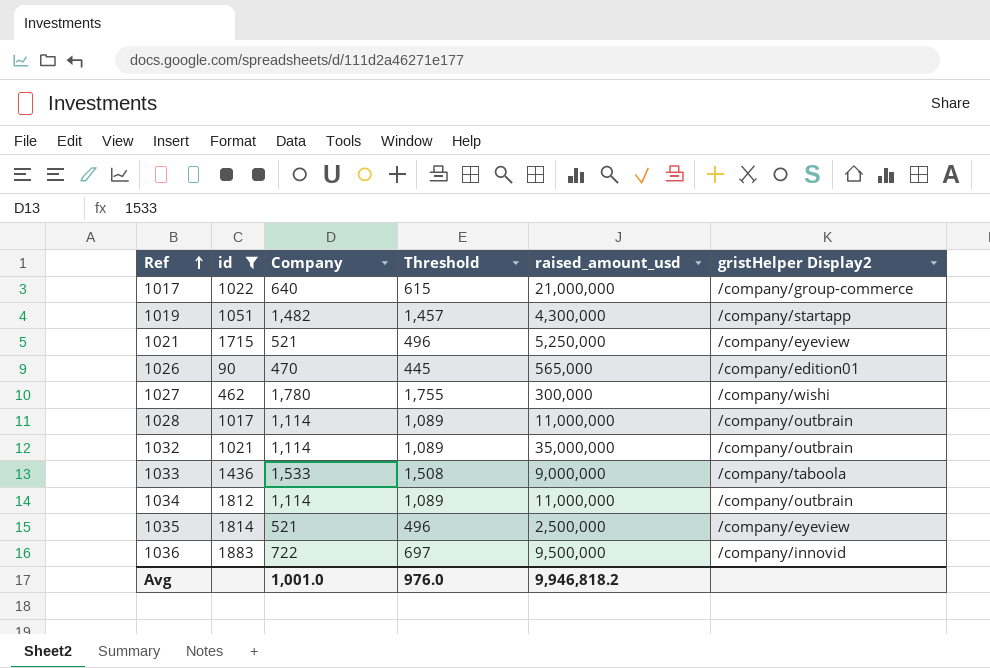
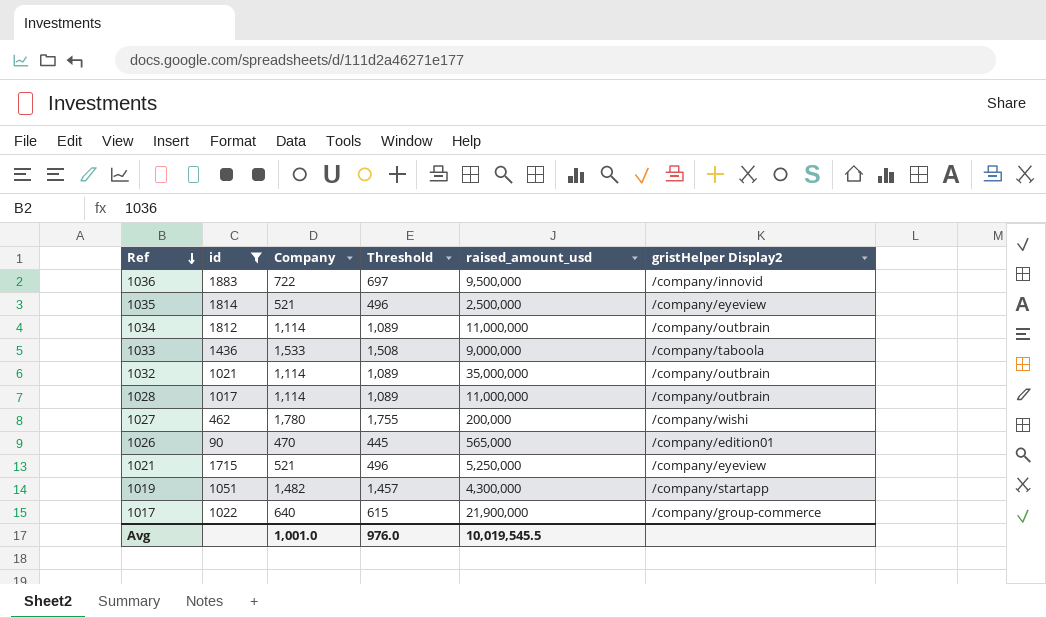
row order: Ref ascending -> Ref descending
1027 | raised_amount_usd: 300,000 -> 200,000
1017 | raised_amount_usd: 21,000,000 -> 21,900,000
Avg | raised_amount_usd: 9,946,818.2 -> 10,019,545.5

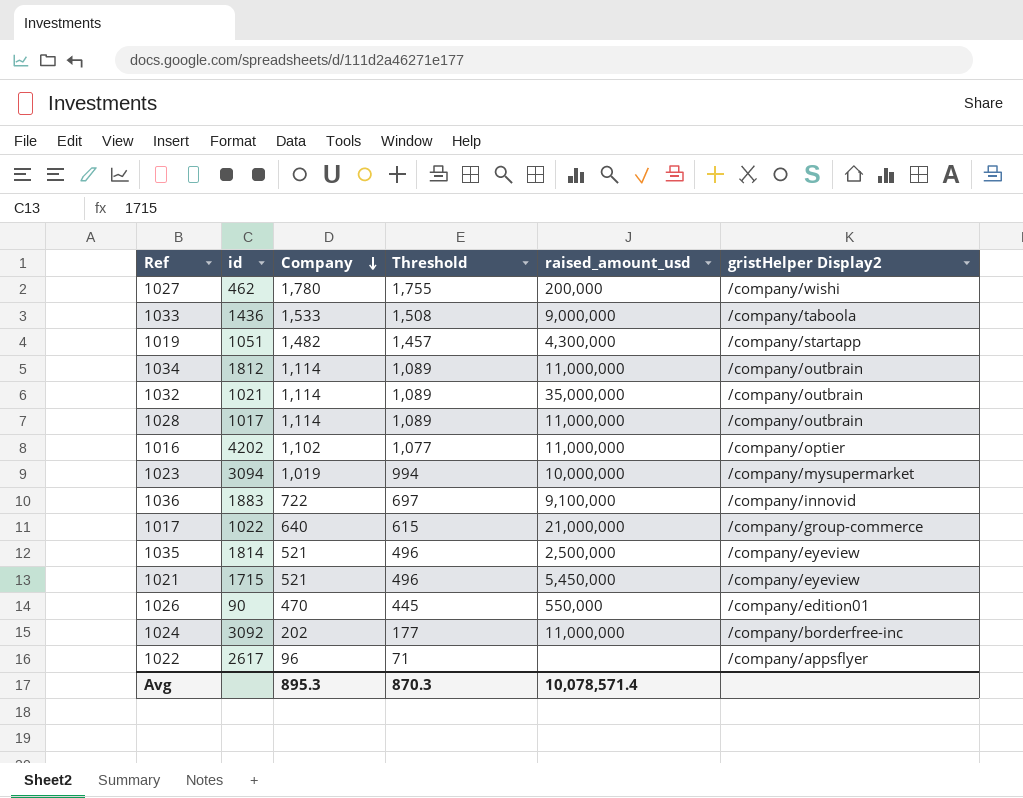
filter: id <= 1883 -> none
row order: Ref descending -> Company descending
1036 | raised_amount_usd: 9,500,000 -> 9,100,000
1017 | raised_amount_usd: 21,900,000 -> 21,000,000
1021 | raised_amount_usd: 5,250,000 -> 5,450,000
1026 | raised_amount_usd: 565,000 -> 550,000
Avg | Company: 1,001.0 -> 895.3
Avg | Threshold: 976.0 -> 870.3
Avg | raised_amount_usd: 10,019,545.5 -> 10,078,571.4

